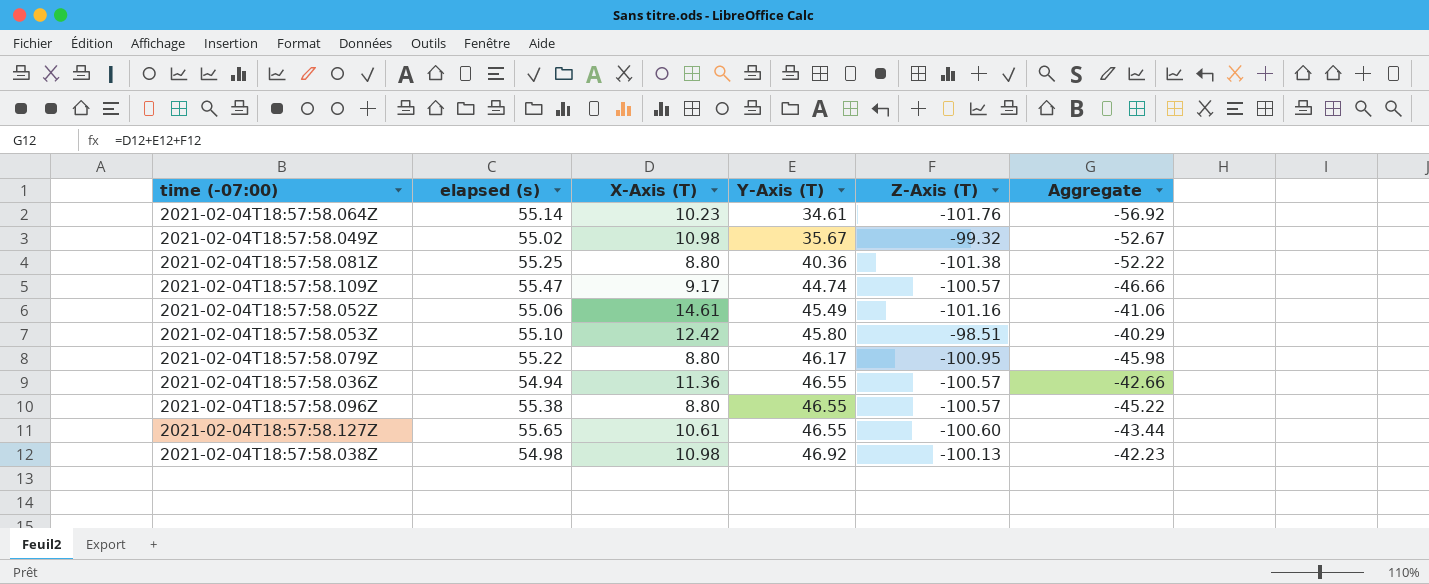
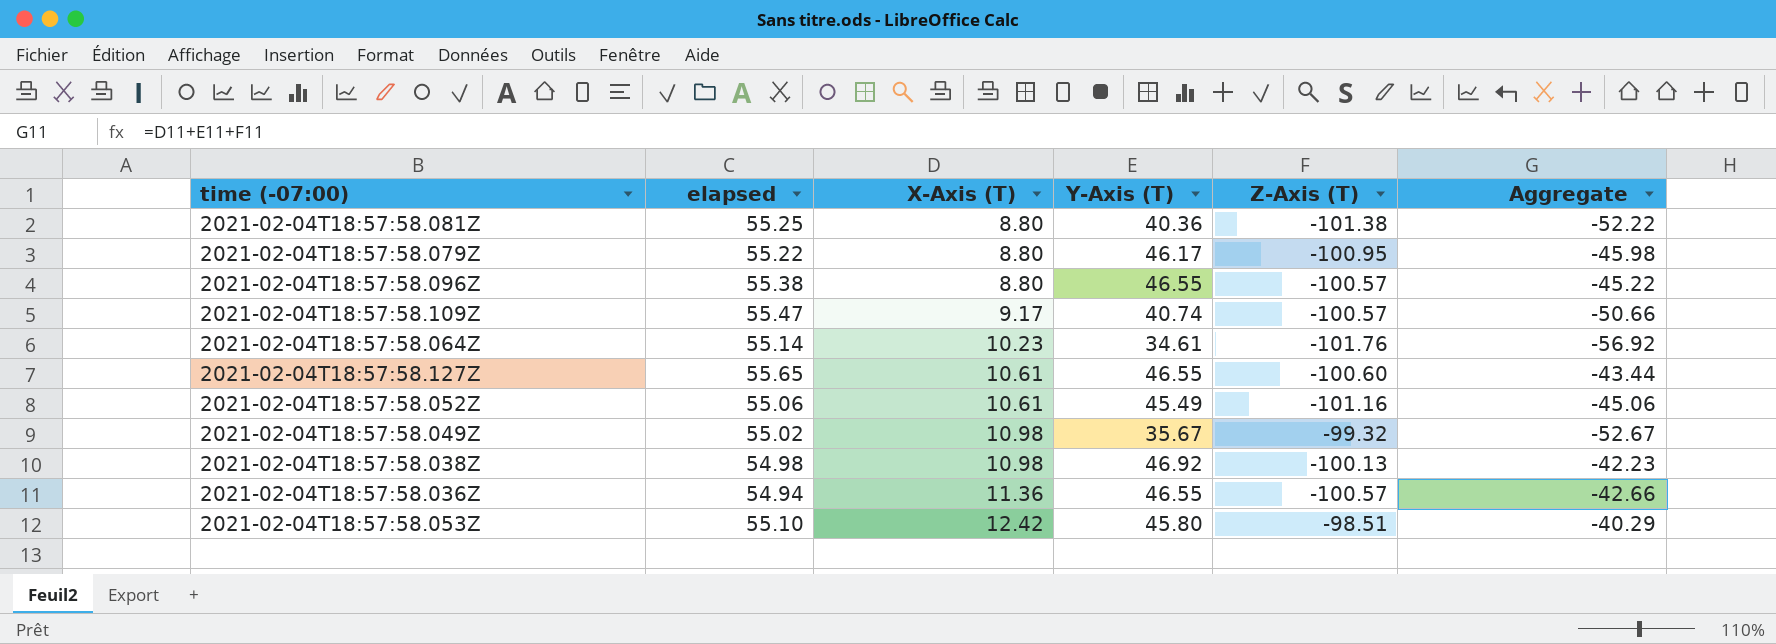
row order: Y-Axis (T) ascending -> X-Axis (T) ascending
column name: elapsed (s) -> elapsed
2021-02-04T18:57:58.109Z | Y-Axis (T): 44.74 -> 40.74
2021-02-04T18:57:58.109Z | Aggregate: -46.66 -> -50.66
2021-02-04T18:57:58.052Z | X-Axis (T): 14.61 -> 10.61
2021-02-04T18:57:58.052Z | Aggregate: -41.06 -> -45.06

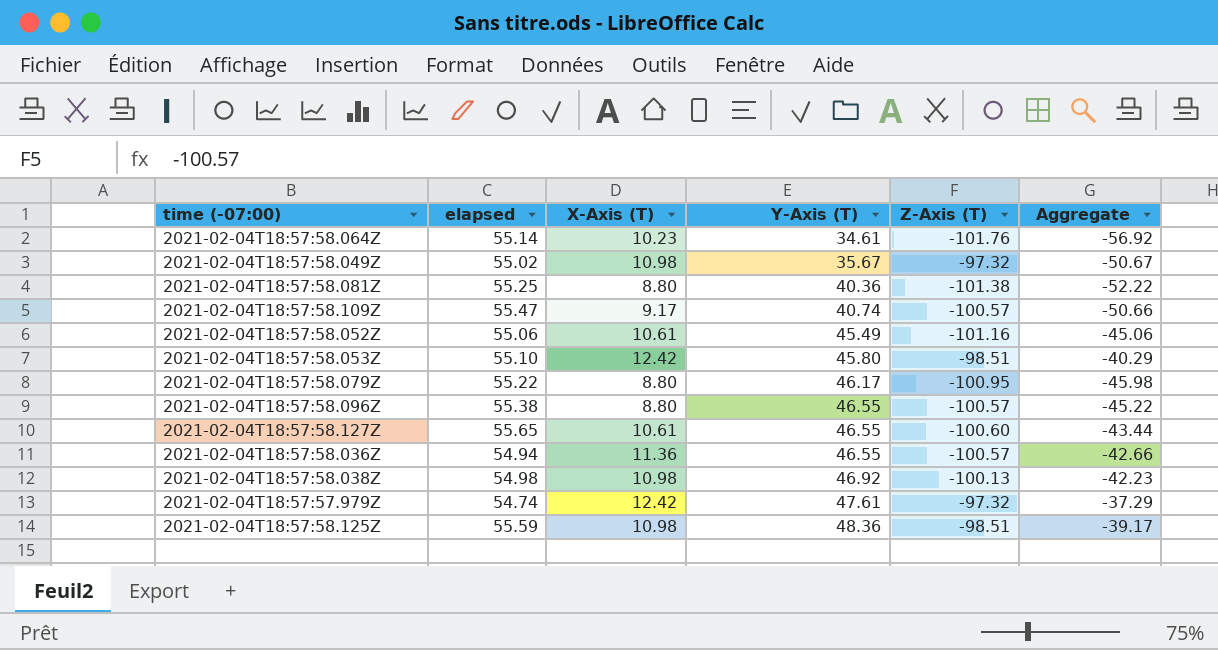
row order: X-Axis (T) ascending -> Y-Axis (T) ascending
2021-02-04T18:57:58.049Z | Z-Axis (T): -99.32 -> -97.32
2021-02-04T18:57:58.049Z | Aggregate: -52.67 -> -50.67
row 2021-02-04T18:57:57.979Z: none -> 54.74 | 12.42 | 47.61 | -97.32 | -37.29
row 2021-02-04T18:57:58.125Z: none -> 55.59 | 10.98 | 48.36 | -98.51 | -39.17

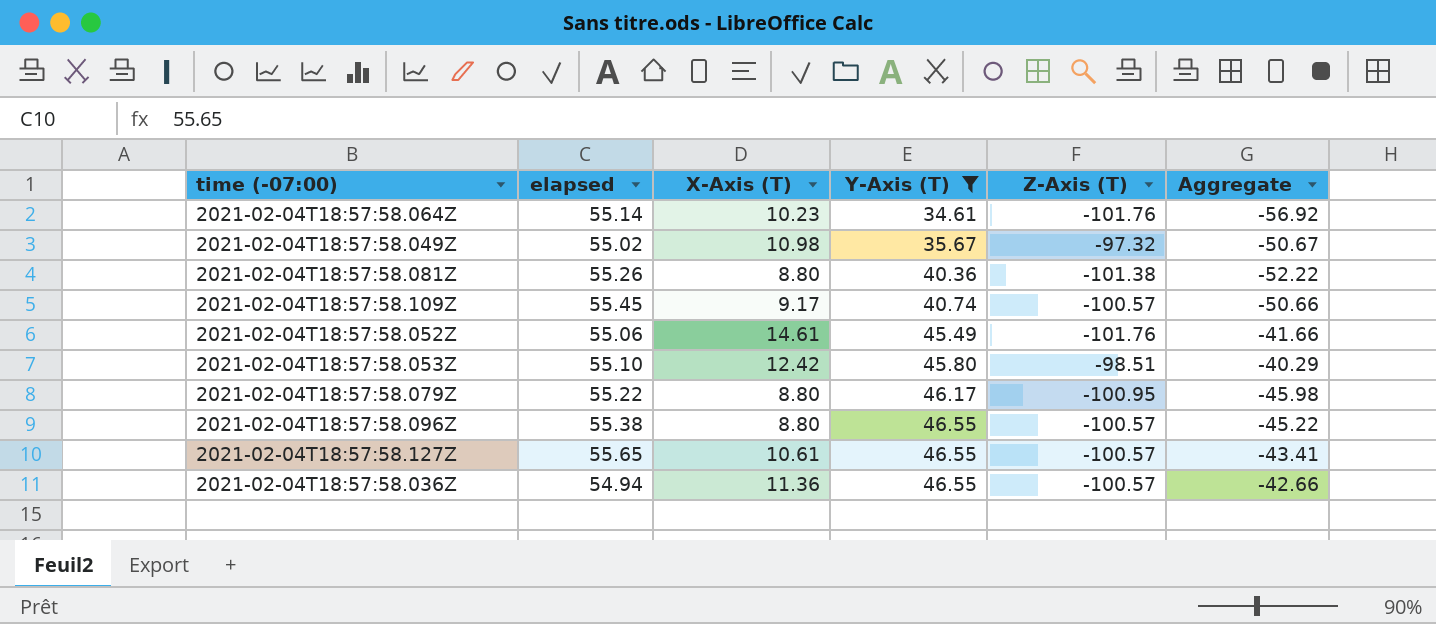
filter: none -> Y-Axis (T) <= 46.55
2021-02-04T18:57:58.081Z | elapsed: 55.25 -> 55.26
2021-02-04T18:57:58.109Z | elapsed: 55.47 -> 55.45
2021-02-04T18:57:58.052Z | X-Axis (T): 10.61 -> 14.61
2021-02-04T18:57:58.052Z | Z-Axis (T): -101.16 -> -101.76
2021-02-04T18:57:58.052Z | Aggregate: -45.06 -> -41.66
2021-02-04T18:57:58.127Z | Z-Axis (T): -100.60 -> -100.57
2021-02-04T18:57:58.127Z | Aggregate: -43.44 -> -43.41

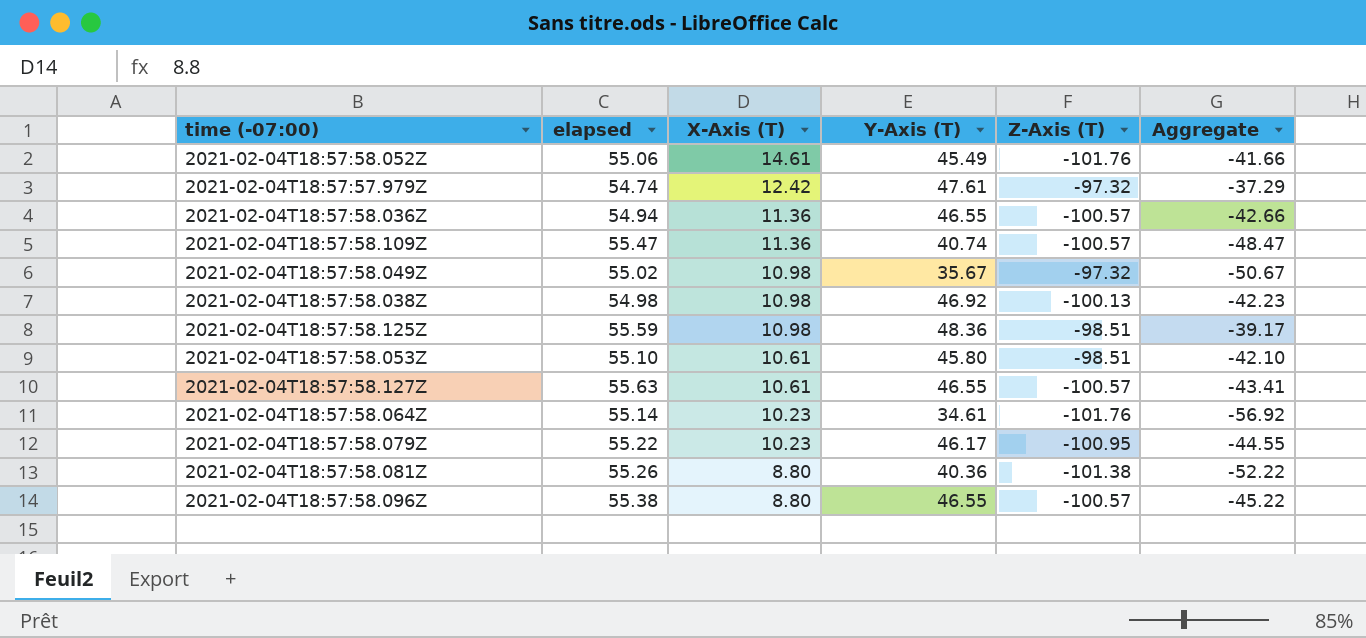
filter: Y-Axis (T) <= 46.55 -> none
row order: Y-Axis (T) ascending -> X-Axis (T) descending
2021-02-04T18:57:58.109Z | elapsed: 55.45 -> 55.47
2021-02-04T18:57:58.109Z | X-Axis (T): 9.17 -> 11.36
2021-02-04T18:57:58.109Z | Aggregate: -50.66 -> -48.47
2021-02-04T18:57:58.053Z | X-Axis (T): 12.42 -> 10.61
2021-02-04T18:57:58.053Z | Aggregate: -40.29 -> -42.10
2021-02-04T18:57:58.127Z | elapsed: 55.65 -> 55.63
2021-02-04T18:57:58.079Z | X-Axis (T): 8.80 -> 10.23
2021-02-04T18:57:58.079Z | Aggregate: -45.98 -> -44.55

